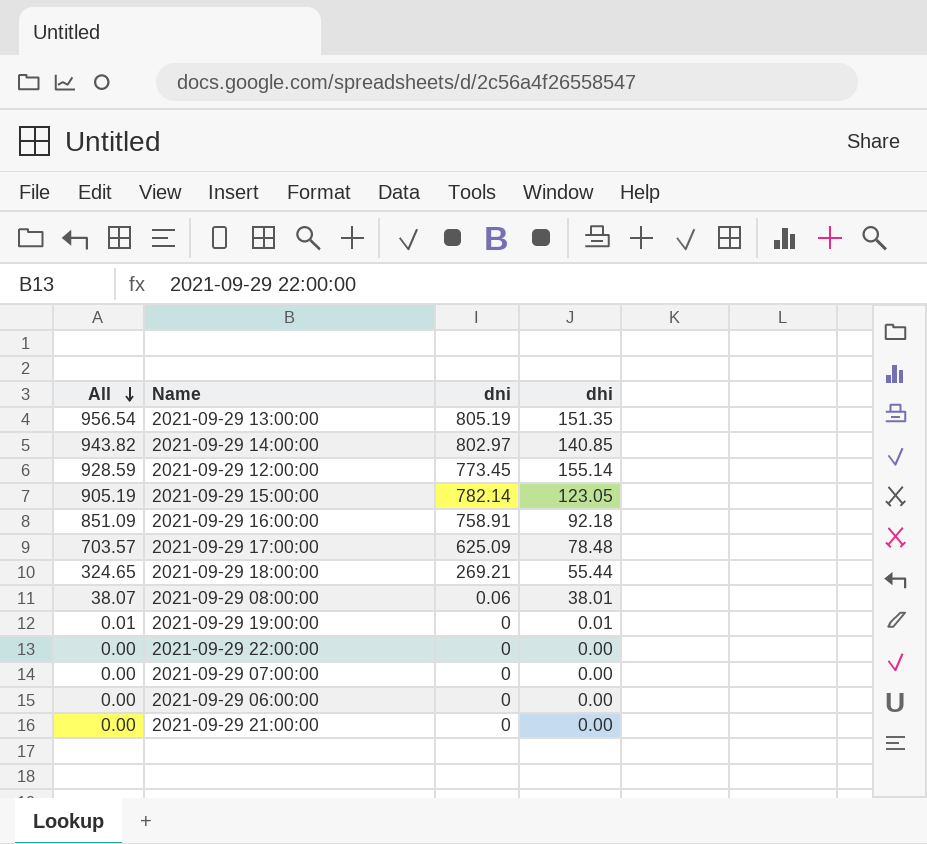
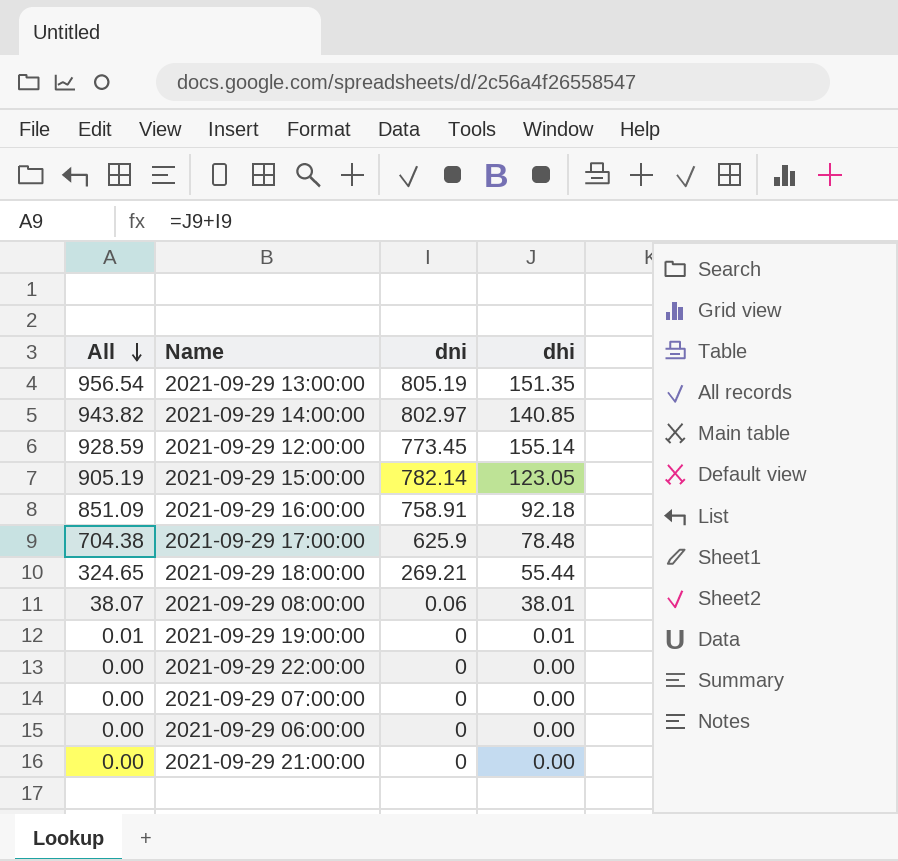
2021-09-29 17:00:00 | All: 703.57 -> 704.38
2021-09-29 17:00:00 | dni: 625.09 -> 625.9

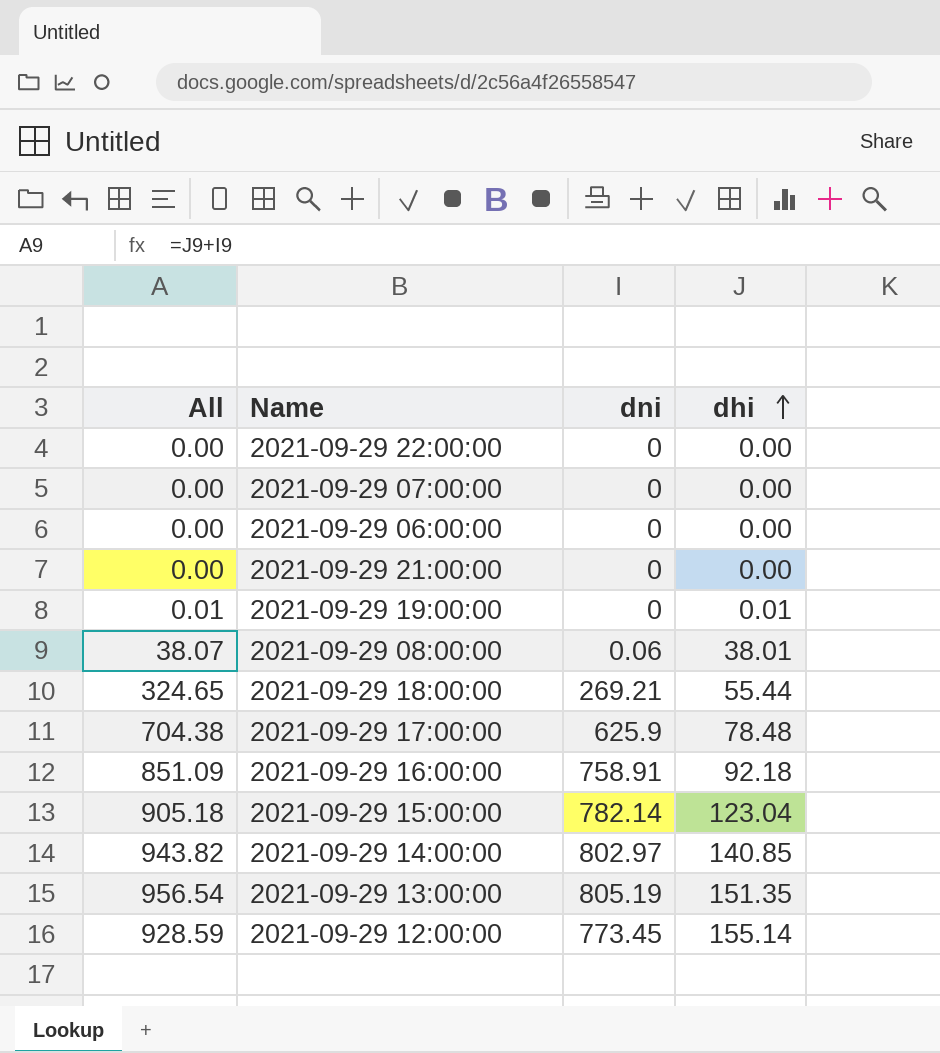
row order: All descending -> dhi ascending
2021-09-29 15:00:00 | All: 905.19 -> 905.18
2021-09-29 15:00:00 | dhi: 123.05 -> 123.04

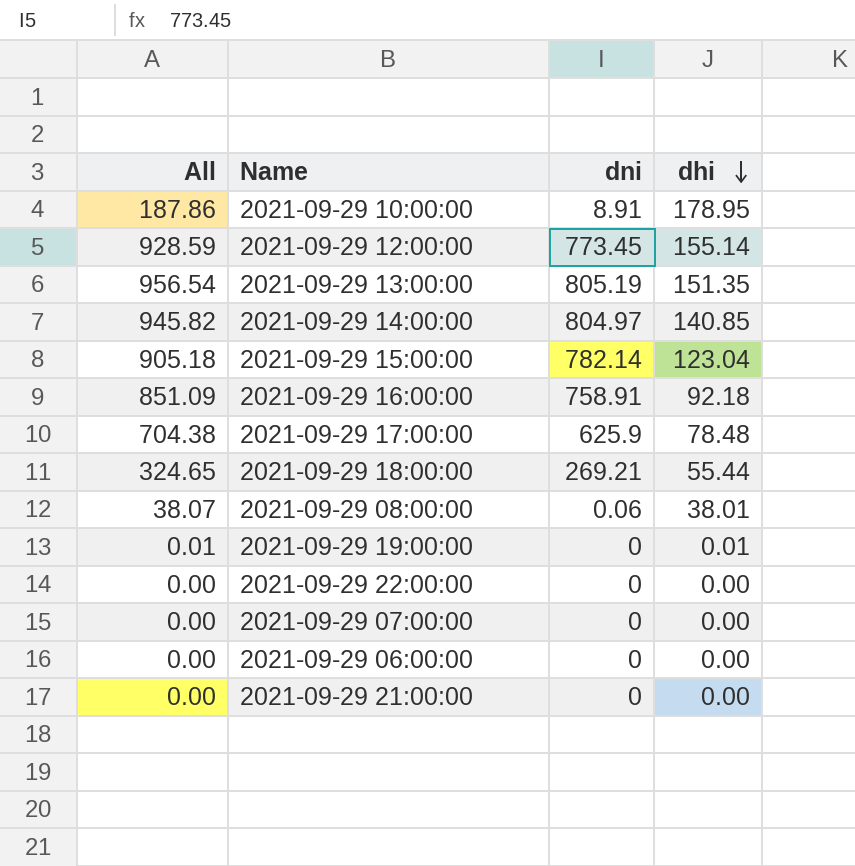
row order: dhi ascending -> dhi descending
row 2021-09-29 10:00:00: none -> 187.86 | 8.91 | 178.95
2021-09-29 14:00:00 | All: 943.82 -> 945.82
2021-09-29 14:00:00 | dni: 802.97 -> 804.97

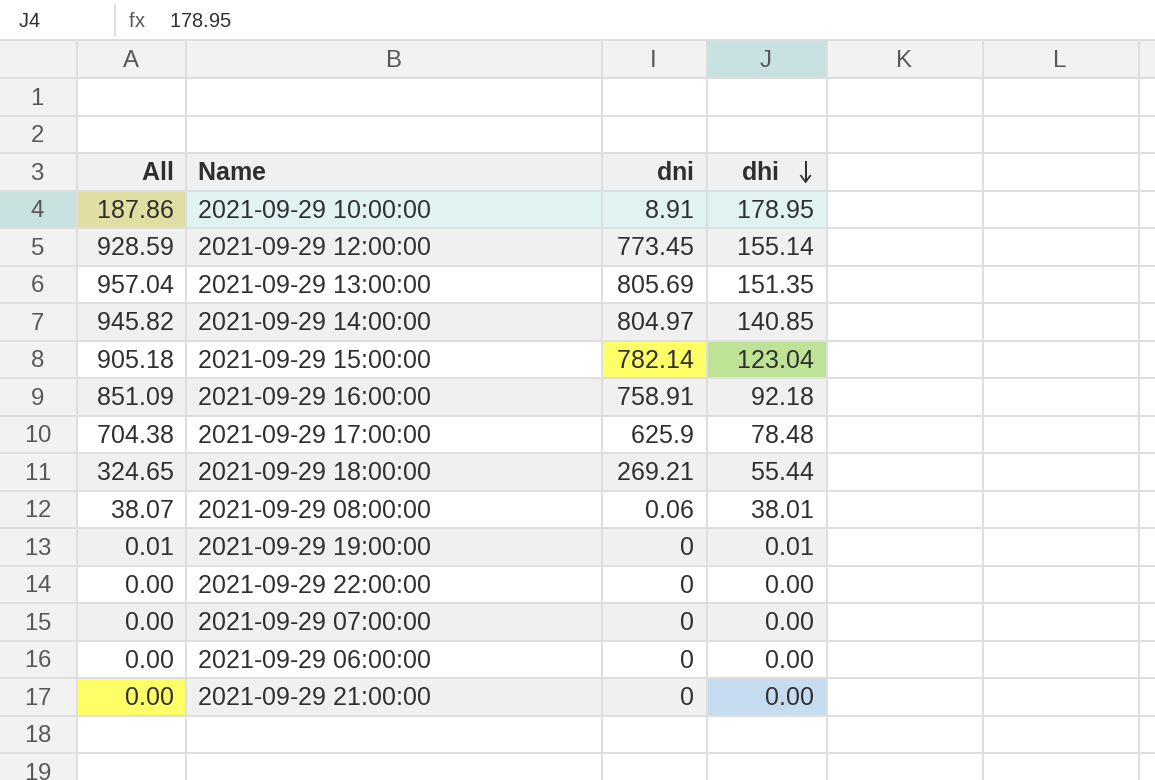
2021-09-29 13:00:00 | All: 956.54 -> 957.04
2021-09-29 13:00:00 | dni: 805.19 -> 805.69

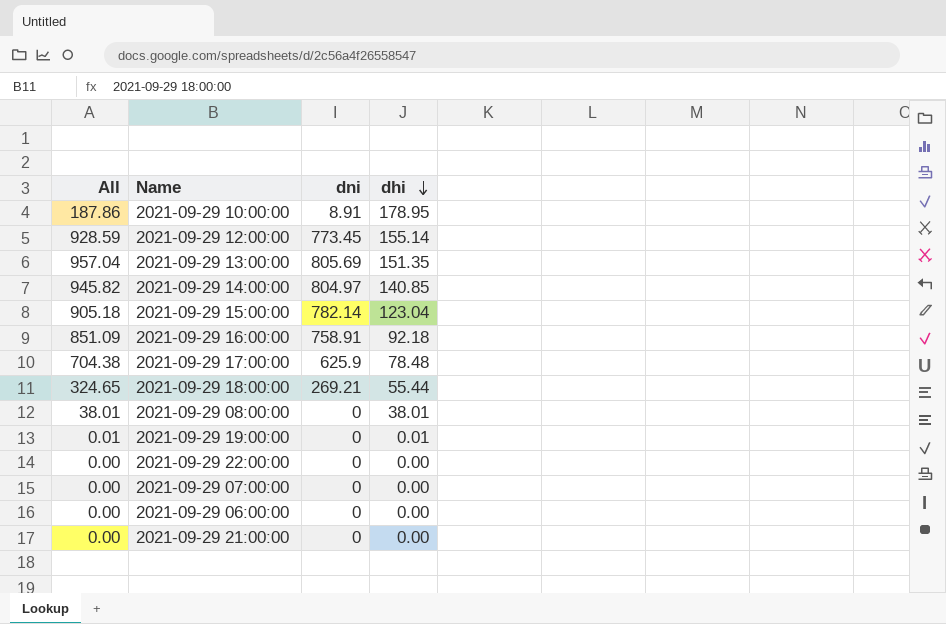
2021-09-29 08:00:00 | All: 38.07 -> 38.01
2021-09-29 08:00:00 | dni: 0.06 -> 0

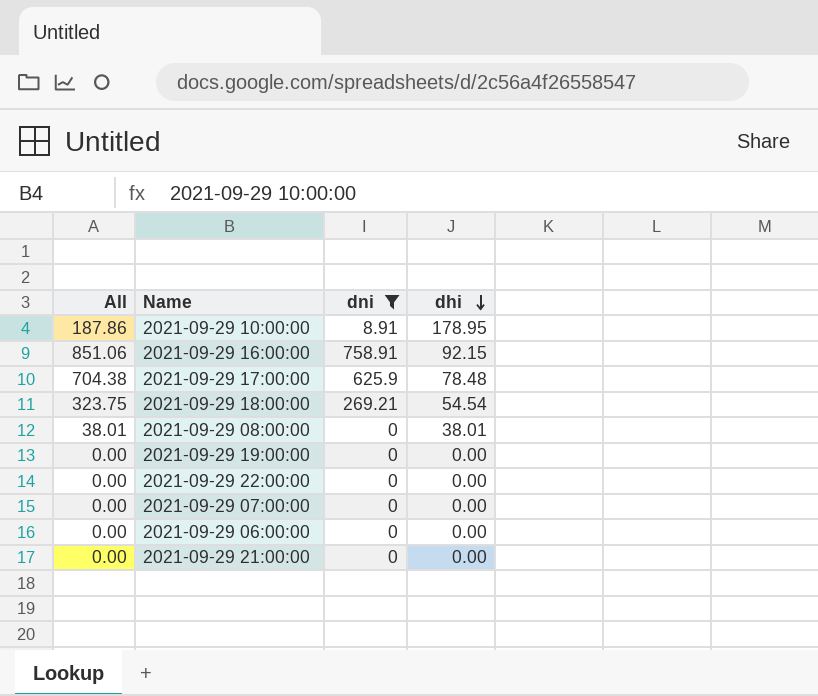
filter: none -> dni <= 758.91
2021-09-29 16:00:00 | All: 851.09 -> 851.06
2021-09-29 16:00:00 | dhi: 92.18 -> 92.15
2021-09-29 18:00:00 | All: 324.65 -> 323.75
2021-09-29 18:00:00 | dhi: 55.44 -> 54.54
2021-09-29 19:00:00 | All: 0.01 -> 0.00
2021-09-29 19:00:00 | dhi: 0.01 -> 0.00

